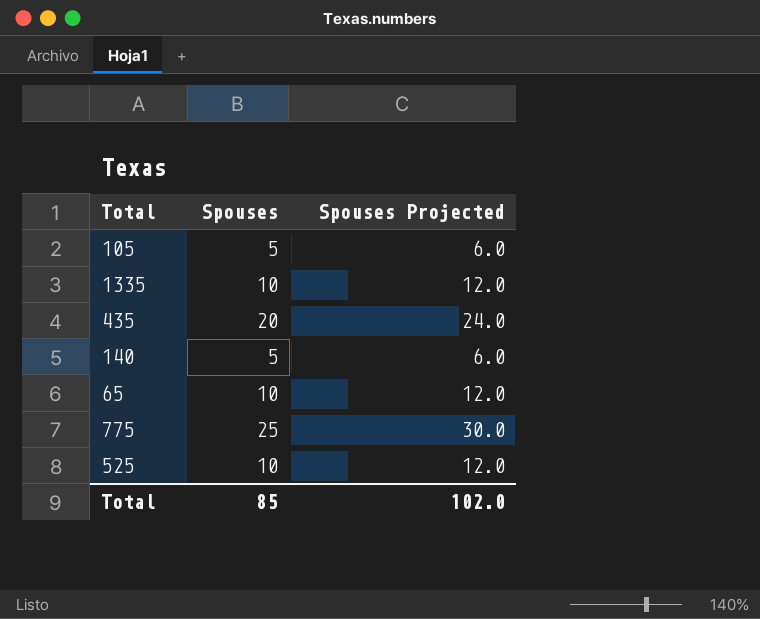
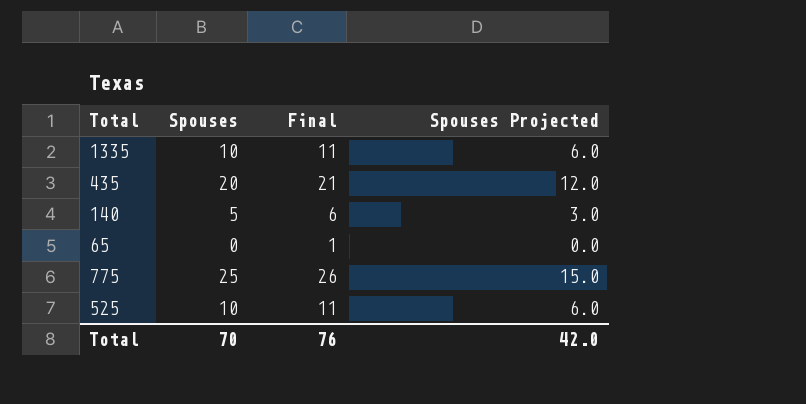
column Final | formula: none -> [Spouses] + 1
column Spouses Projected | formula: [Spouses] * 1.2 -> [Spouses] * 0.6
row 105: 5 | 6.0 -> none
65 | Spouses: 10 -> 0
Total | Spouses: 85 -> 70
Total | Spouses Projected: 102.0 -> 42.0

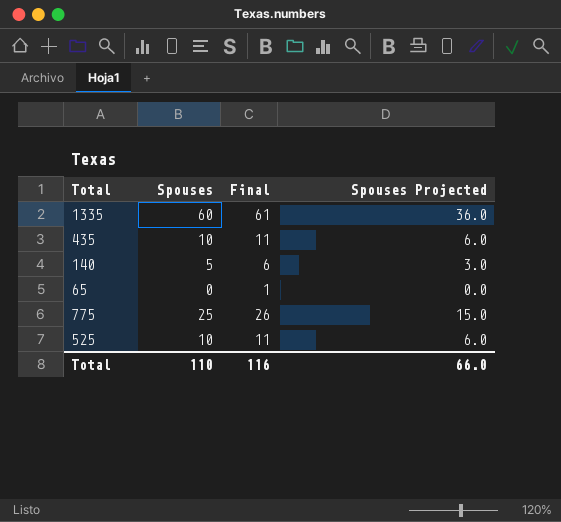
1335 | Spouses: 10 -> 60
1335 | Final: 11 -> 61
1335 | Spouses Projected: 6.0 -> 36.0
435 | Spouses: 20 -> 10
435 | Final: 21 -> 11
435 | Spouses Projected: 12.0 -> 6.0
Total | Spouses: 70 -> 110
Total | Final: 76 -> 116
Total | Spouses Projected: 42.0 -> 66.0

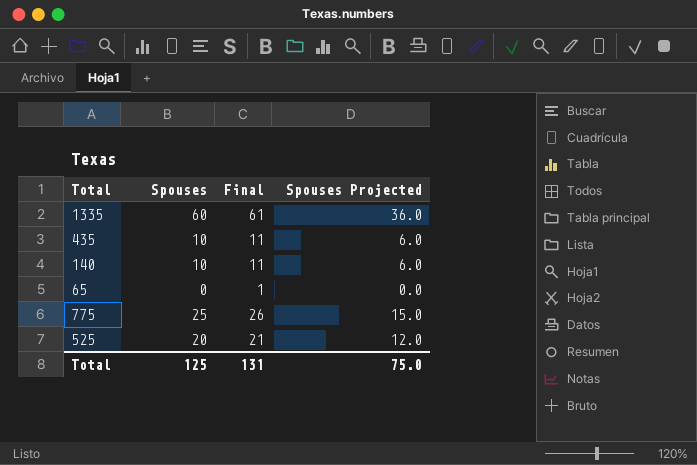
140 | Spouses: 5 -> 10
140 | Final: 6 -> 11
140 | Spouses Projected: 3.0 -> 6.0
525 | Spouses: 10 -> 20
525 | Final: 11 -> 21
525 | Spouses Projected: 6.0 -> 12.0
Total | Spouses: 110 -> 125
Total | Final: 116 -> 131
Total | Spouses Projected: 66.0 -> 75.0

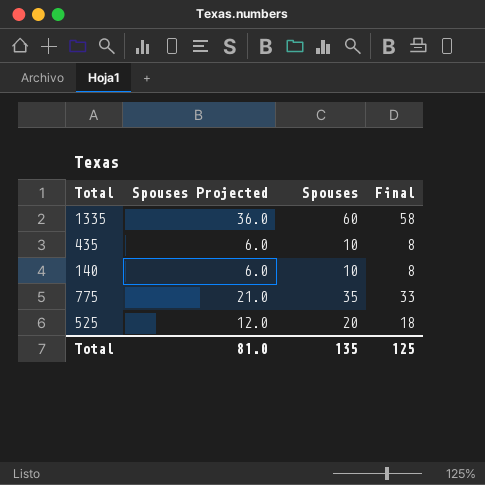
column Spouses Projected | position: 4 -> 2
column Final | formula: [Spouses] + 1 -> [Spouses] - 2
row 65: 0 | 1 | 0.0 -> none
775 | Spouses Projected: 15.0 -> 21.0
775 | Spouses: 25 -> 35
Total | Spouses Projected: 75.0 -> 81.0
Total | Spouses: 125 -> 135
Total | Final: 131 -> 125

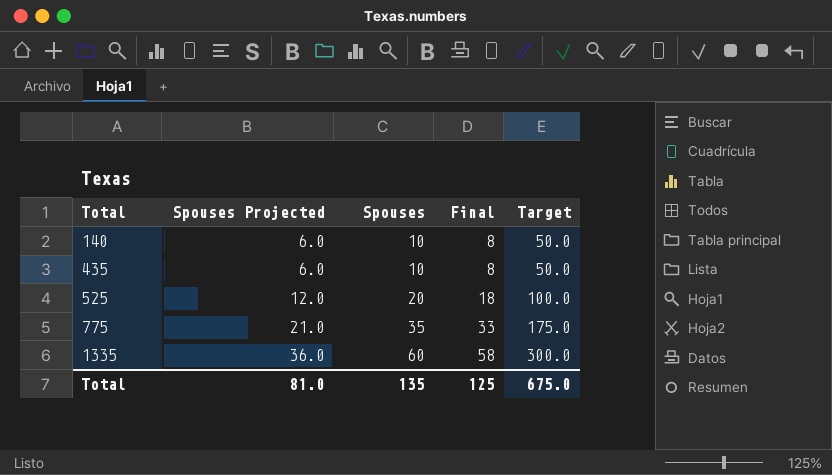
row order: none -> Total ascending
column Target | formula: none -> [Spouses] * 5

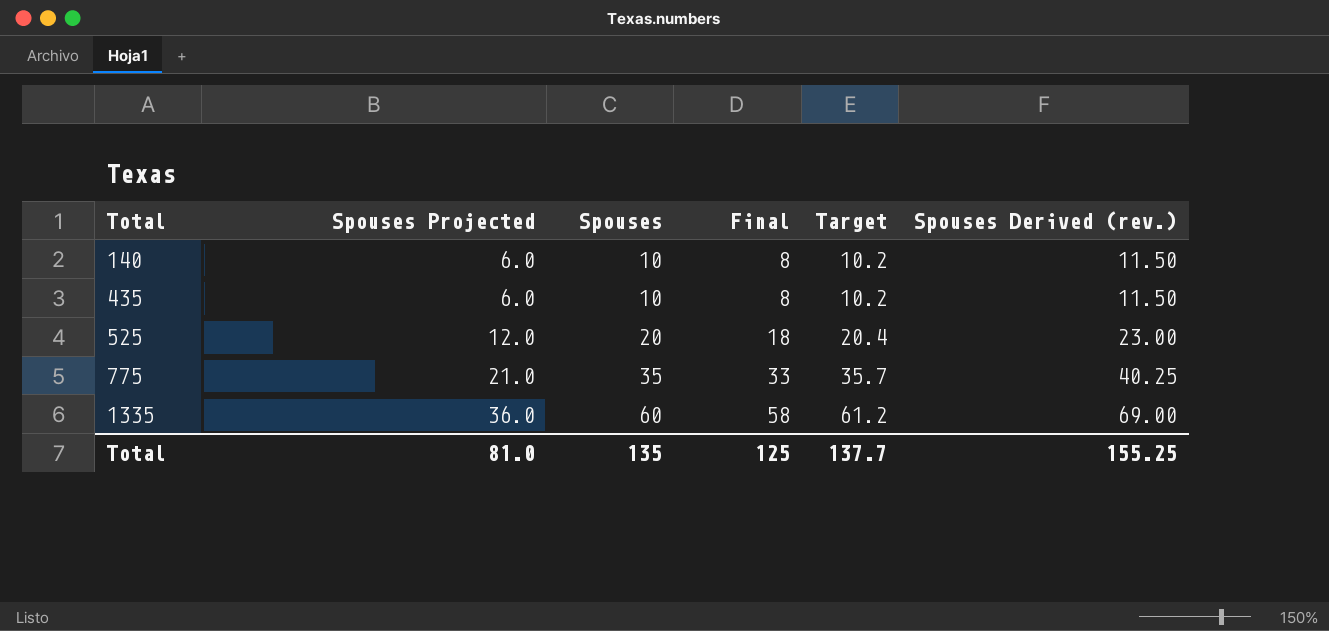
column Target | formula: [Spouses] * 5 -> [Spouses] * 1.02
column Spouses Derived (rev.) | formula: none -> [Spouses] * 1.15
Total | Target: 675.0 -> 137.7

